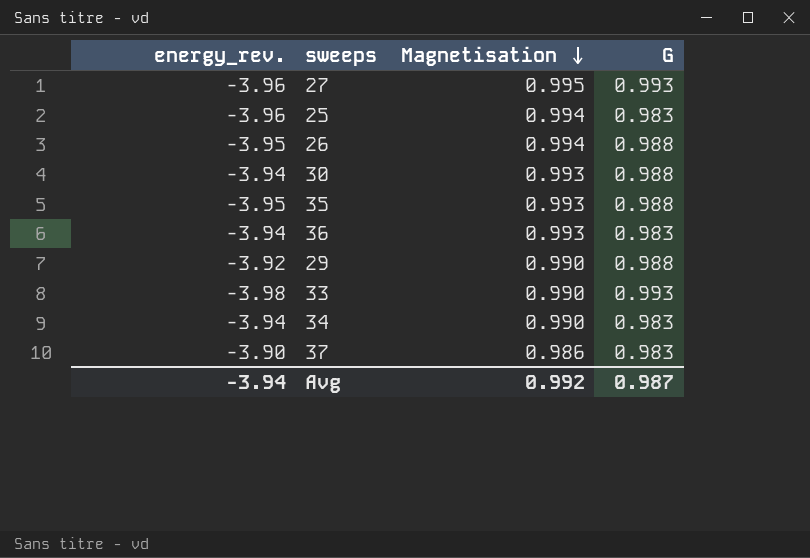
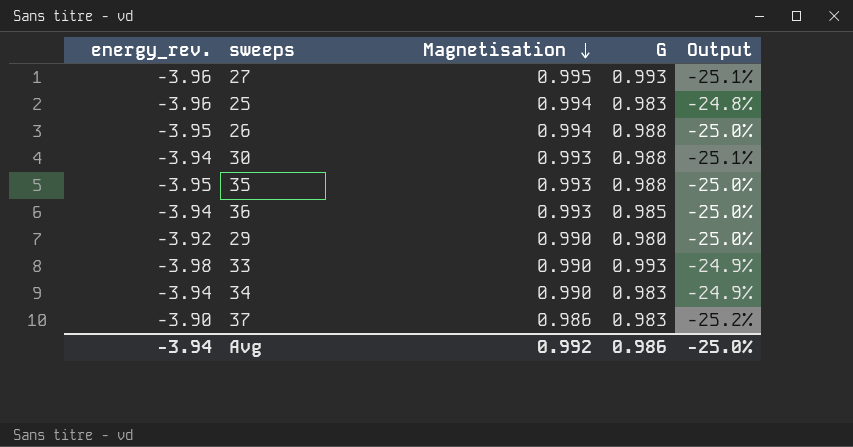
column Output | formula: none -> [G] / [energy_rev.]
36 | G: 0.983 -> 0.985
29 | G: 0.988 -> 0.980
Avg | G: 0.987 -> 0.986

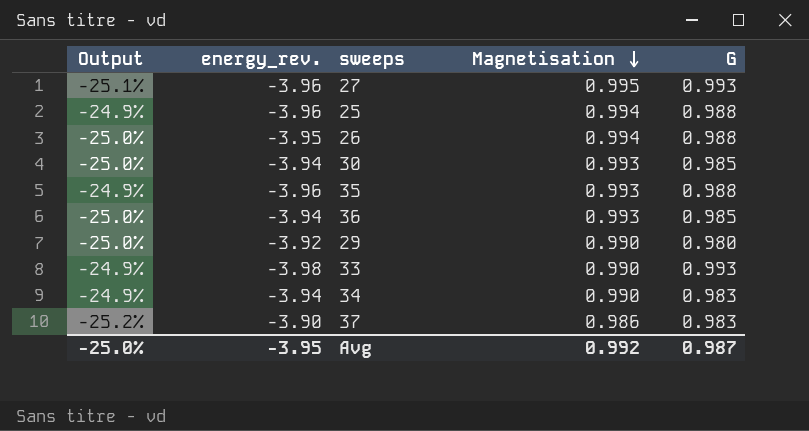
column Output | position: 5 -> 1
25 | Output: -24.8% -> -24.9%
25 | G: 0.983 -> 0.988
30 | Output: -25.1% -> -25.0%
30 | G: 0.988 -> 0.985
35 | Output: -25.0% -> -24.9%
35 | energy_rev.: -3.95 -> -3.96
Avg | energy_rev.: -3.94 -> -3.95
Avg | G: 0.986 -> 0.987

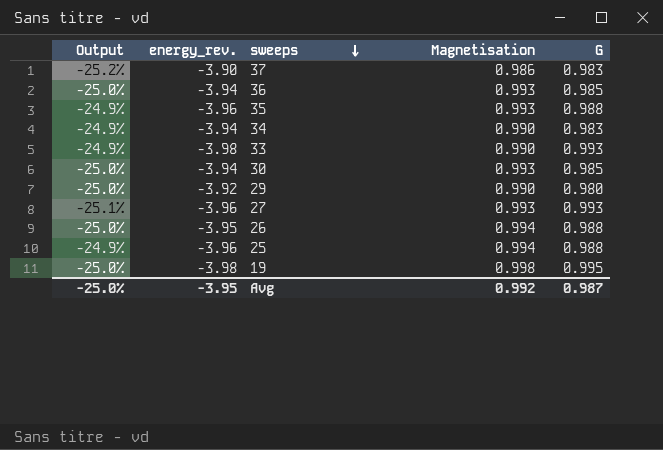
row order: Magnetisation descending -> sweeps descending
27 | Magnetisation: 0.995 -> 0.993
row 19: none -> -25.0% | -3.98 | 0.998 | 0.995

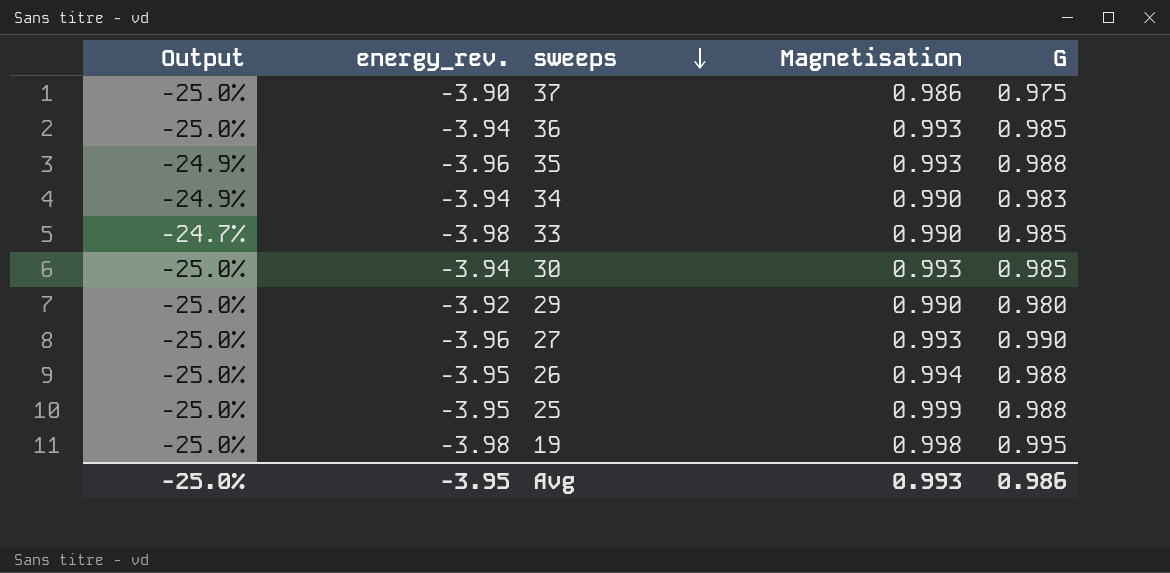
37 | Output: -25.2% -> -25.0%
37 | G: 0.983 -> 0.975
33 | Output: -24.9% -> -24.7%
33 | G: 0.993 -> 0.985
27 | Output: -25.1% -> -25.0%
27 | G: 0.993 -> 0.990
25 | Output: -24.9% -> -25.0%
25 | energy_rev.: -3.96 -> -3.95
25 | Magnetisation: 0.994 -> 0.999
Avg | Magnetisation: 0.992 -> 0.993
Avg | G: 0.987 -> 0.986

